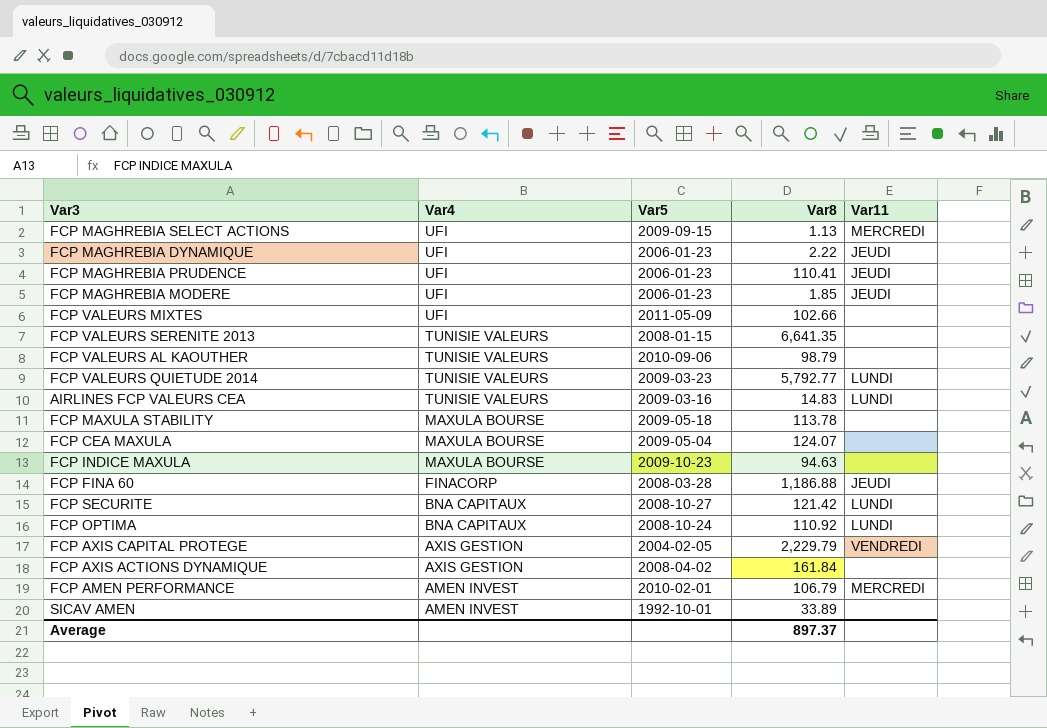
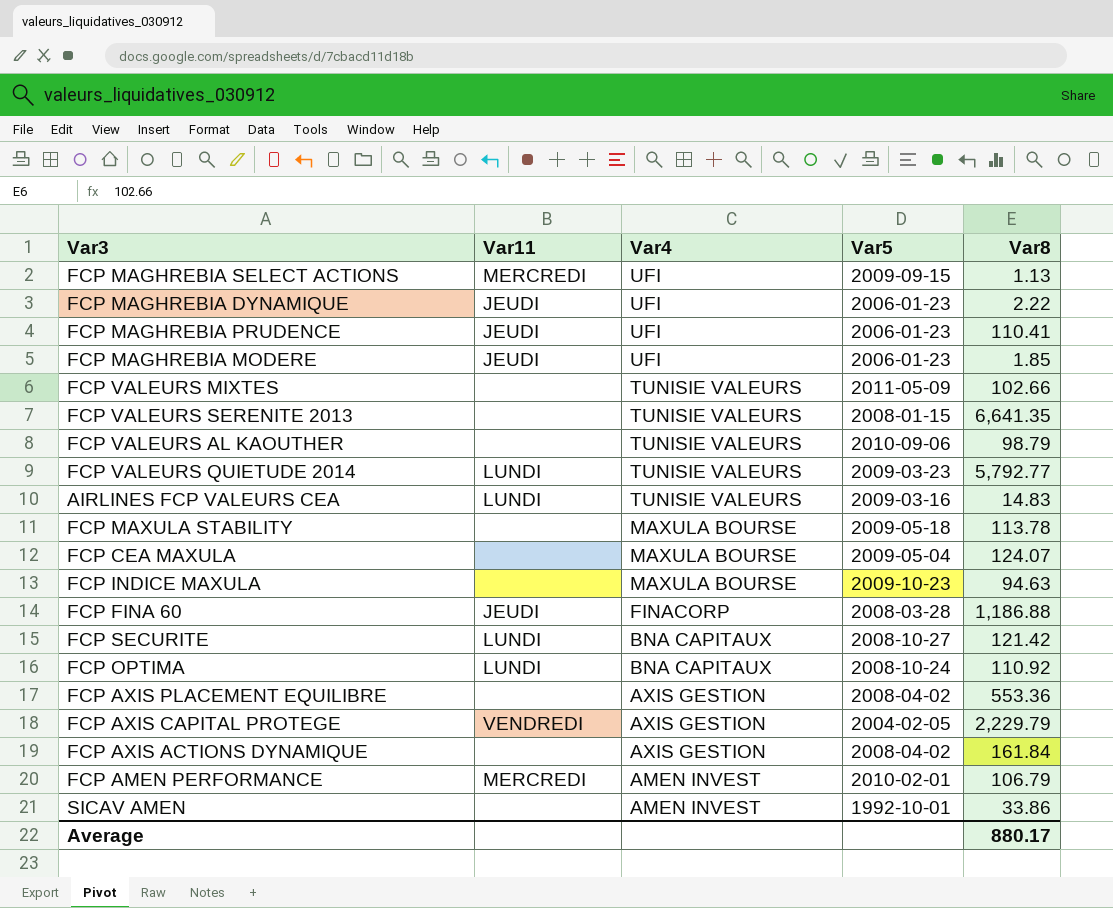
column Var11 | position: 5 -> 2
FCP VALEURS MIXTES | Var4: UFI -> TUNISIE VALEURS
row FCP AXIS PLACEMENT EQUILIBRE: none -> none | AXIS GESTION | 2008-04-02 | 553.36
SICAV AMEN | Var8: 33.89 -> 33.86
Average | Var8: 897.37 -> 880.17

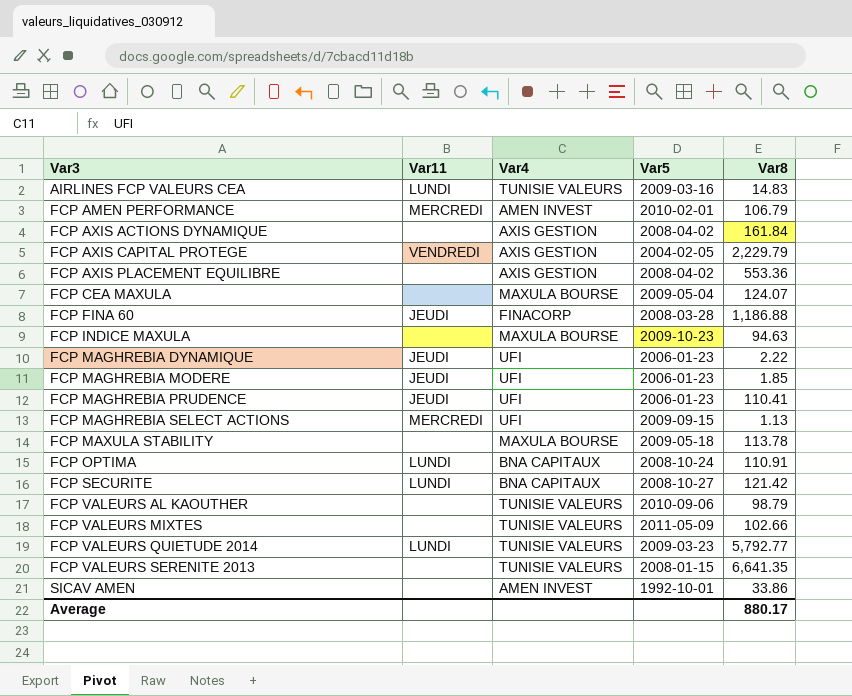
row order: Var4 descending -> Var3 ascending
FCP OPTIMA | Var8: 110.92 -> 110.91

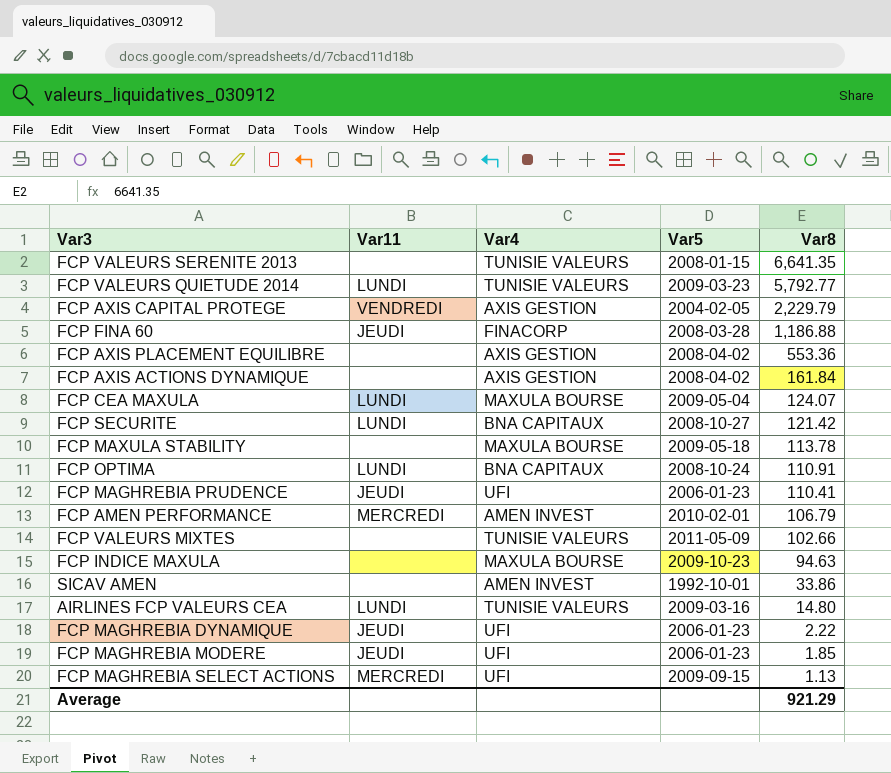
row order: Var3 ascending -> Var8 descending
row FCP VALEURS AL KAOUTHER: none | TUNISIE VALEURS | 2010-09-06 | 98.79 -> none
FCP CEA MAXULA | Var11: none -> LUNDI
AIRLINES FCP VALEURS CEA | Var8: 14.83 -> 14.80
Average | Var8: 880.17 -> 921.29

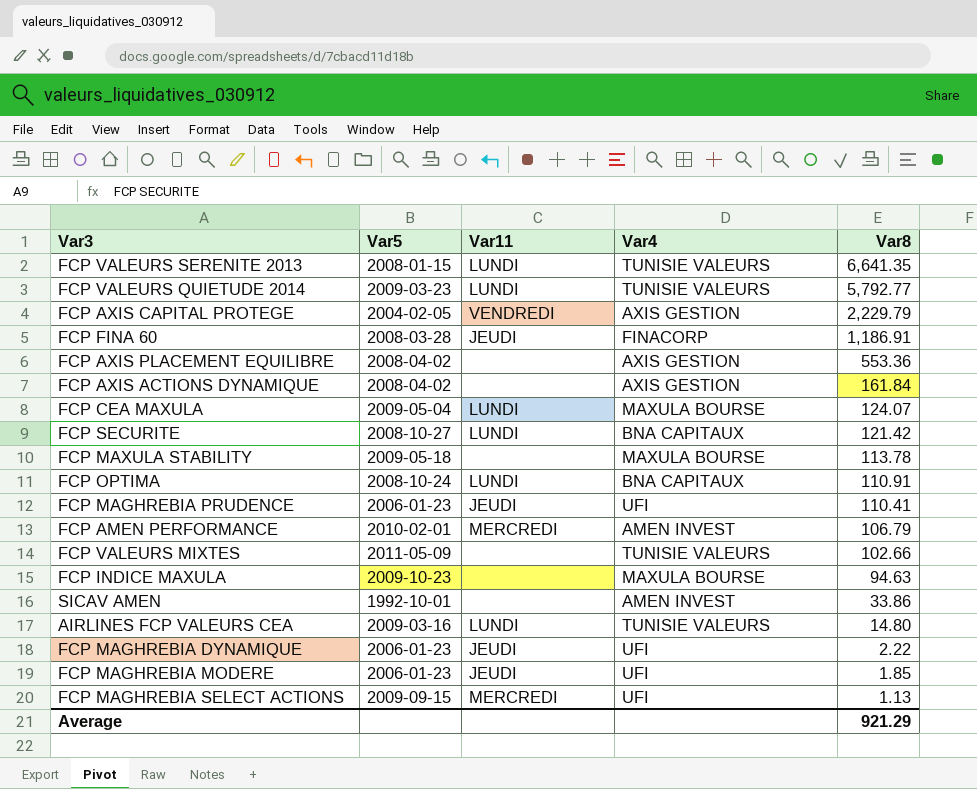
column Var5 | position: 4 -> 2
FCP VALEURS SERENITE 2013 | Var11: none -> LUNDI
FCP FINA 60 | Var8: 1,186.88 -> 1,186.91

